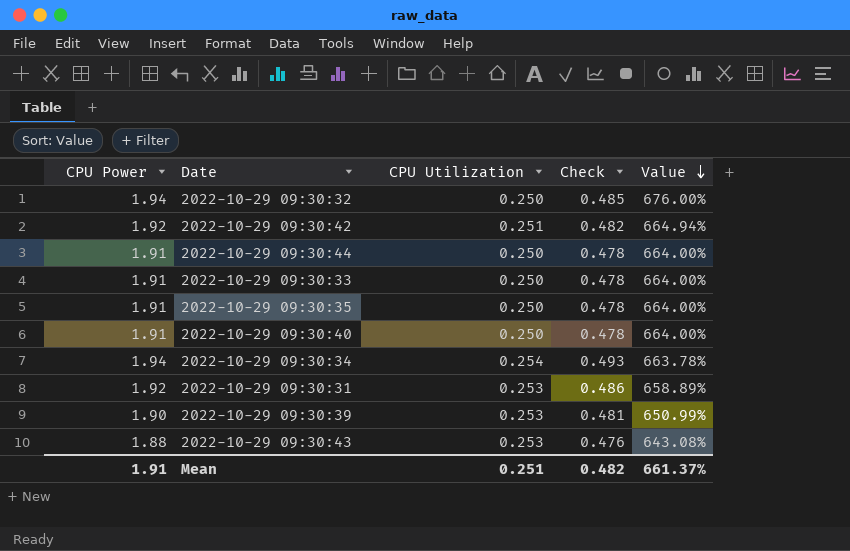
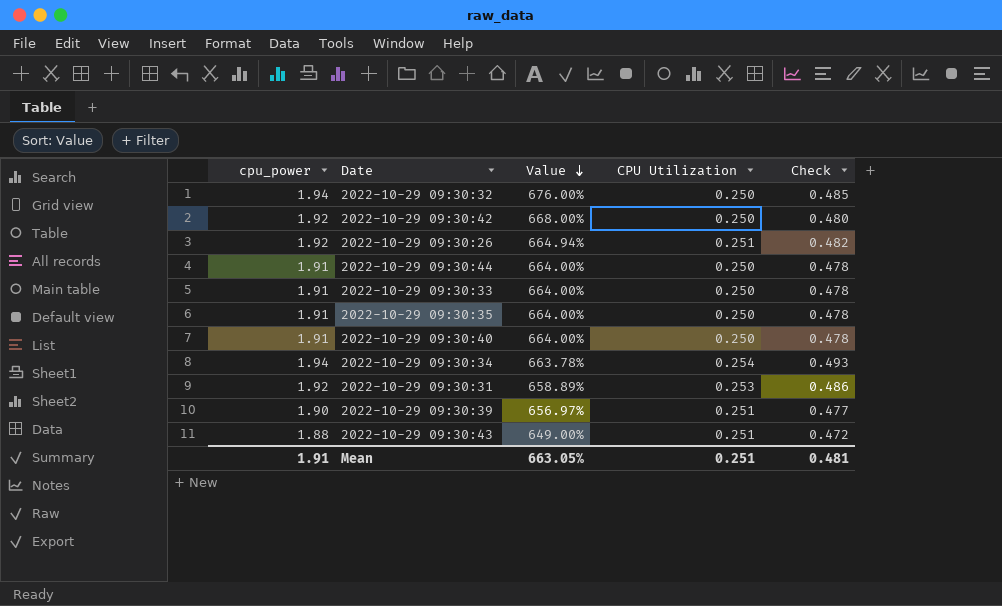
column name: CPU Power -> cpu_power
column Value | position: 5 -> 3
2022-10-29 09:30:42 | Value: 664.94% -> 668.00%
2022-10-29 09:30:42 | CPU Utilization: 0.251 -> 0.250
2022-10-29 09:30:42 | Check: 0.482 -> 0.480
row 2022-10-29 09:30:26: none -> 1.92 | 664.94% | 0.251 | 0.482
2022-10-29 09:30:39 | Value: 650.99% -> 656.97%
2022-10-29 09:30:39 | CPU Utilization: 0.253 -> 0.251
2022-10-29 09:30:39 | Check: 0.481 -> 0.477
2022-10-29 09:30:43 | Value: 643.08% -> 649.00%
2022-10-29 09:30:43 | CPU Utilization: 0.253 -> 0.251
2022-10-29 09:30:43 | Check: 0.476 -> 0.472
Mean | Value: 661.37% -> 663.05%
Mean | Check: 0.482 -> 0.481

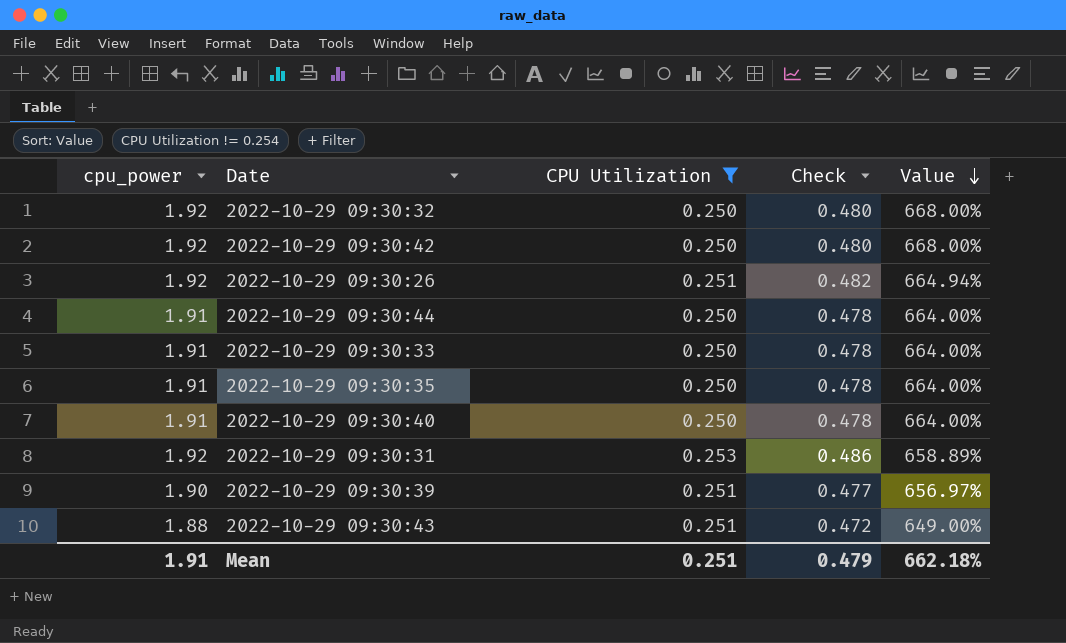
filter: none -> CPU Utilization != 0.254
column Value | position: 3 -> 5
2022-10-29 09:30:32 | cpu_power: 1.94 -> 1.92
2022-10-29 09:30:32 | Check: 0.485 -> 0.480
2022-10-29 09:30:32 | Value: 676.00% -> 668.00%
Mean | Check: 0.481 -> 0.479
Mean | Value: 663.05% -> 662.18%

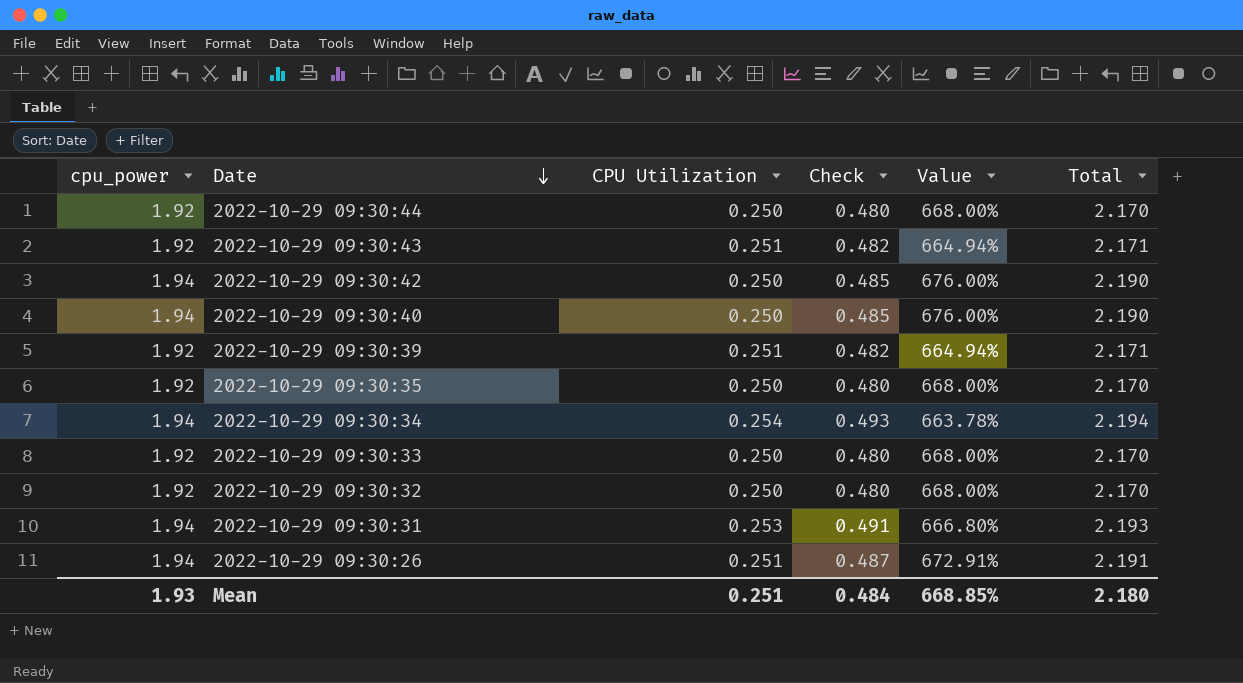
filter: CPU Utilization != 0.254 -> none
row order: Value descending -> Date descending
column Total | formula: none -> [cpu_power] + [CPU Utilization]
2022-10-29 09:30:44 | cpu_power: 1.91 -> 1.92
2022-10-29 09:30:44 | Check: 0.478 -> 0.480
2022-10-29 09:30:44 | Value: 664.00% -> 668.00%
2022-10-29 09:30:43 | cpu_power: 1.88 -> 1.92
2022-10-29 09:30:43 | Check: 0.472 -> 0.482
2022-10-29 09:30:43 | Value: 649.00% -> 664.94%
2022-10-29 09:30:42 | cpu_power: 1.92 -> 1.94
2022-10-29 09:30:42 | Check: 0.480 -> 0.485
2022-10-29 09:30:42 | Value: 668.00% -> 676.00%
2022-10-29 09:30:40 | cpu_power: 1.91 -> 1.94
2022-10-29 09:30:40 | Check: 0.478 -> 0.485
2022-10-29 09:30:40 | Value: 664.00% -> 676.00%
2022-10-29 09:30:39 | cpu_power: 1.90 -> 1.92
2022-10-29 09:30:39 | Check: 0.477 -> 0.482
2022-10-29 09:30:39 | Value: 656.97% -> 664.94%
2022-10-29 09:30:35 | cpu_power: 1.91 -> 1.92
2022-10-29 09:30:35 | Check: 0.478 -> 0.480
2022-10-29 09:30:35 | Value: 664.00% -> 668.00%
2022-10-29 09:30:33 | cpu_power: 1.91 -> 1.92
2022-10-29 09:30:33 | Check: 0.478 -> 0.480
2022-10-29 09:30:33 | Value: 664.00% -> 668.00%
2022-10-29 09:30:31 | cpu_power: 1.92 -> 1.94
2022-10-29 09:30:31 | Check: 0.486 -> 0.491
2022-10-29 09:30:31 | Value: 658.89% -> 666.80%
2022-10-29 09:30:26 | cpu_power: 1.92 -> 1.94
2022-10-29 09:30:26 | Check: 0.482 -> 0.487
2022-10-29 09:30:26 | Value: 664.94% -> 672.91%
Mean | cpu_power: 1.91 -> 1.93
Mean | Check: 0.479 -> 0.484
Mean | Value: 662.18% -> 668.85%

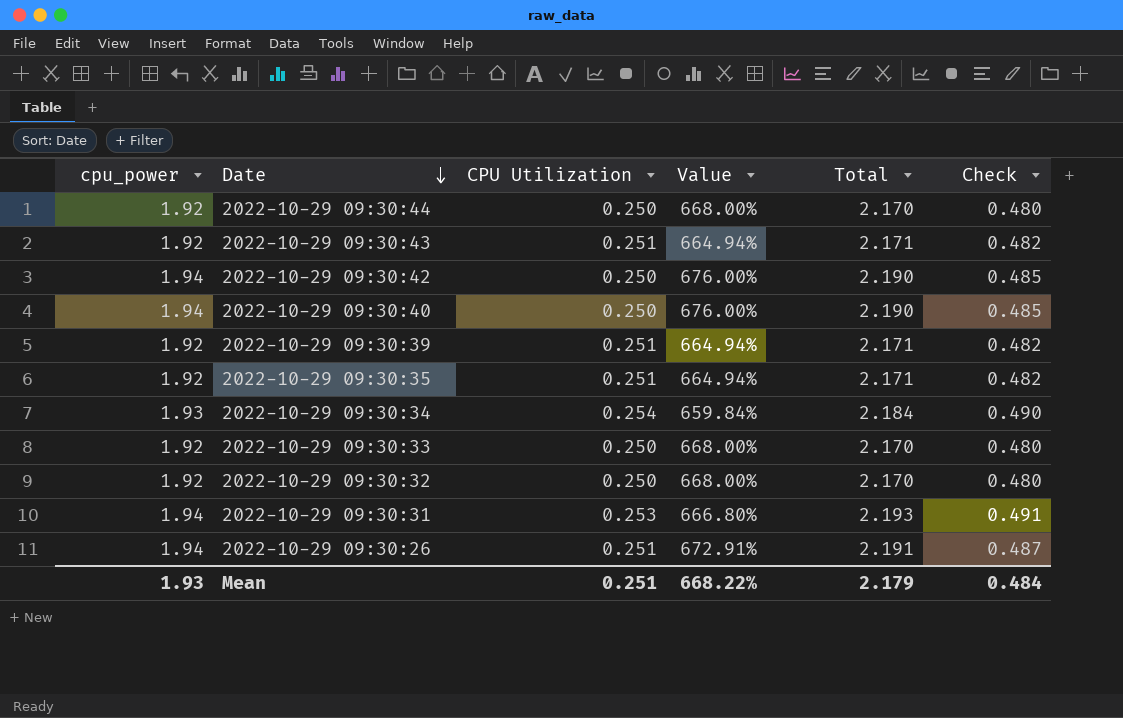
column Check | position: 4 -> 6
2022-10-29 09:30:35 | CPU Utilization: 0.250 -> 0.251
2022-10-29 09:30:35 | Value: 668.00% -> 664.94%
2022-10-29 09:30:35 | Total: 2.170 -> 2.171
2022-10-29 09:30:35 | Check: 0.480 -> 0.482
2022-10-29 09:30:34 | cpu_power: 1.94 -> 1.93
2022-10-29 09:30:34 | Value: 663.78% -> 659.84%
2022-10-29 09:30:34 | Total: 2.194 -> 2.184
2022-10-29 09:30:34 | Check: 0.493 -> 0.490
Mean | Value: 668.85% -> 668.22%
Mean | Total: 2.180 -> 2.179

